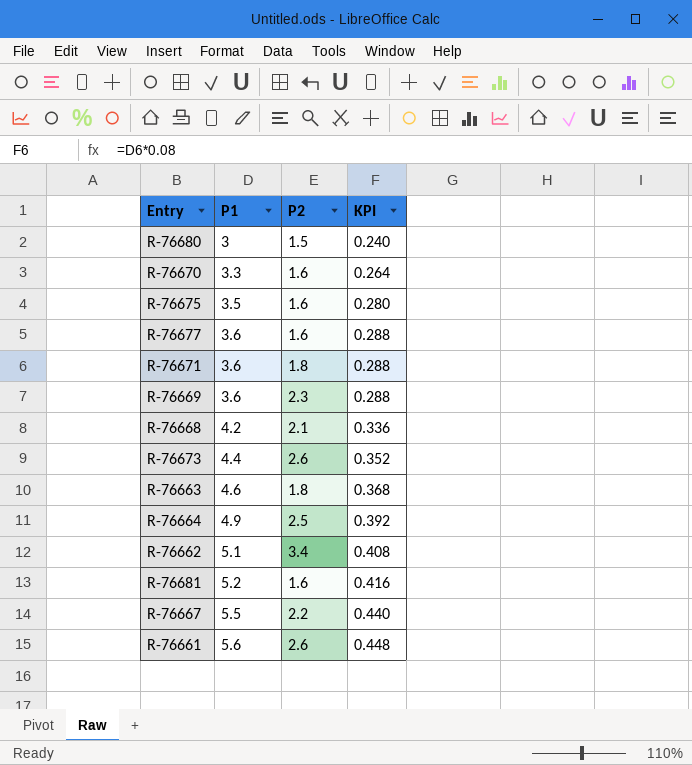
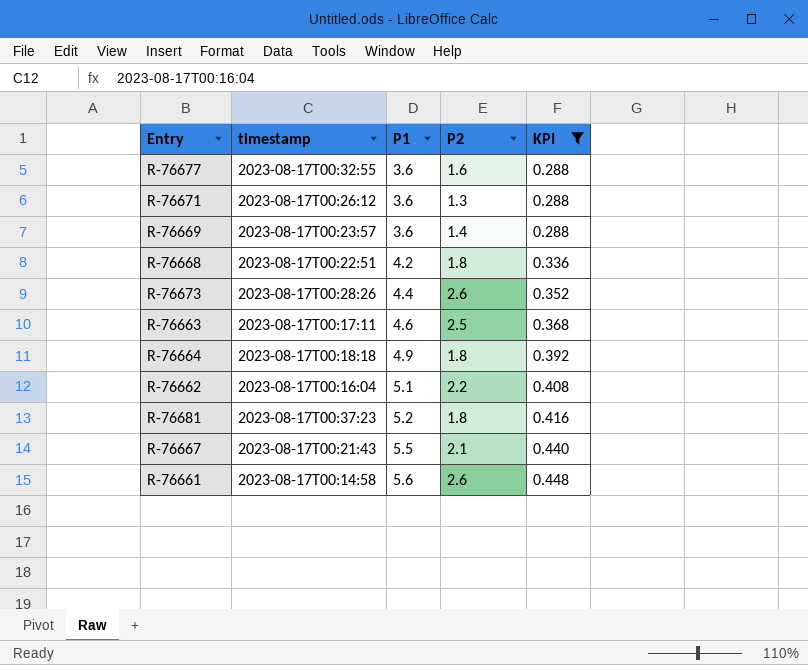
filter: none -> KPI >= 0.288
column timestamp | position: none -> 2
R-76671 | P2: 1.8 -> 1.3
R-76669 | P2: 2.3 -> 1.4
R-76668 | P2: 2.1 -> 1.8
R-76663 | P2: 1.8 -> 2.5
R-76664 | P2: 2.5 -> 1.8
R-76662 | P2: 3.4 -> 2.2
R-76681 | P2: 1.6 -> 1.8
R-76667 | P2: 2.2 -> 2.1

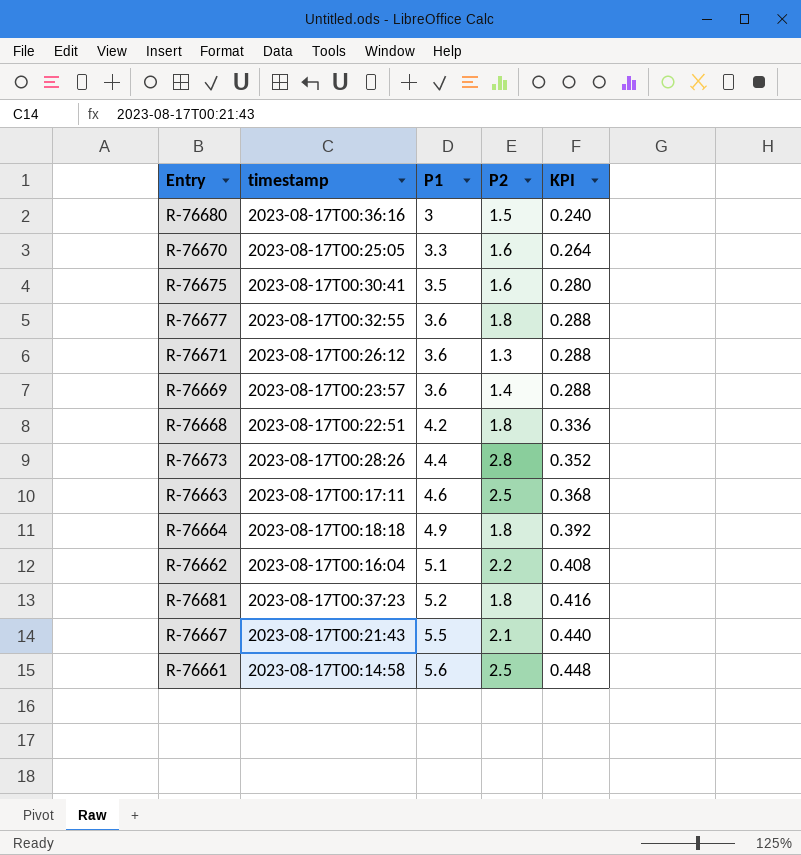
filter: KPI >= 0.288 -> none
R-76677 | P2: 1.6 -> 1.8
R-76673 | P2: 2.6 -> 2.8
R-76661 | P2: 2.6 -> 2.5

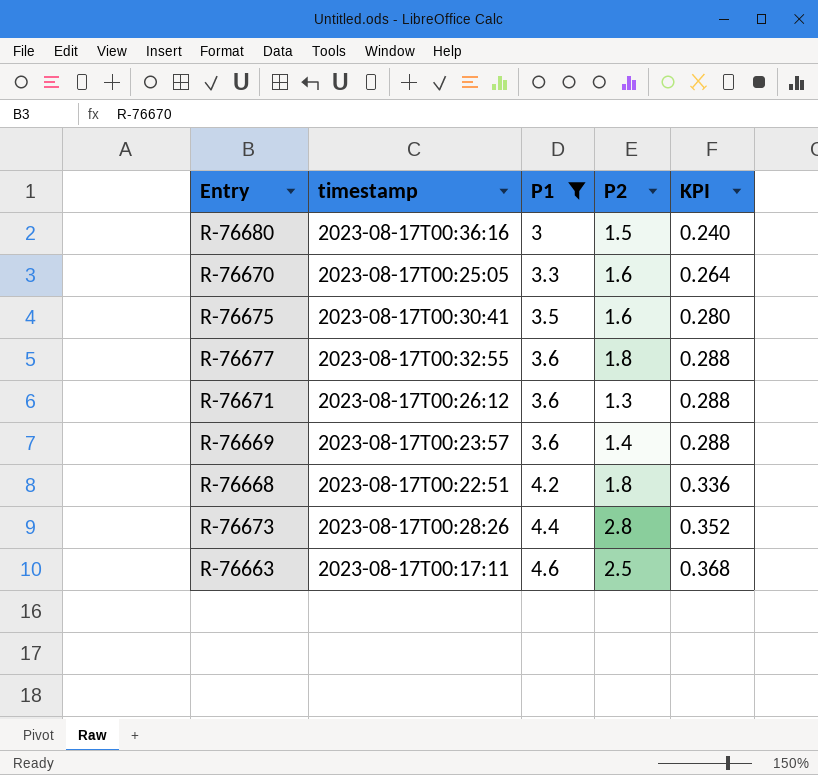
filter: none -> P1 <= 4.6

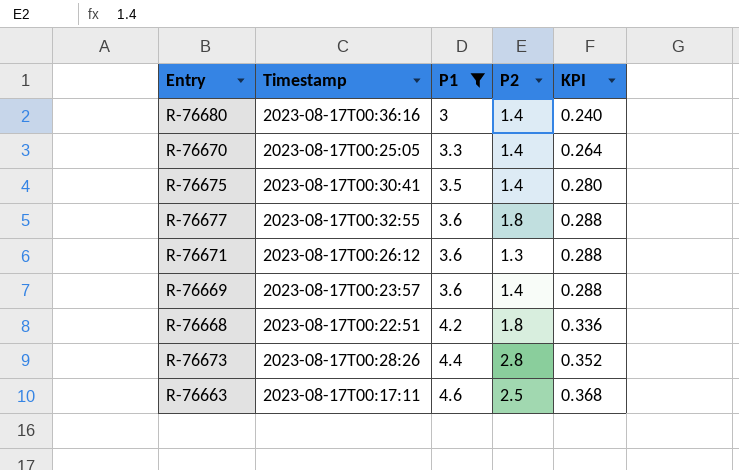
column name: timestamp -> Timestamp
R-76680 | P2: 1.5 -> 1.4
R-76670 | P2: 1.6 -> 1.4
R-76675 | P2: 1.6 -> 1.4

